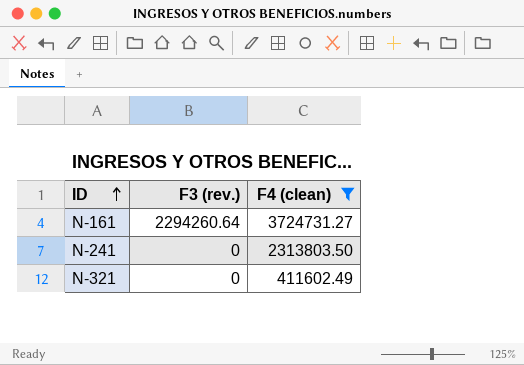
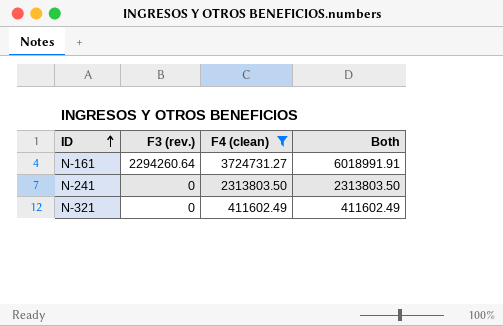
column Both | formula: none -> [F3 (rev.)] + [F4 (clean)]

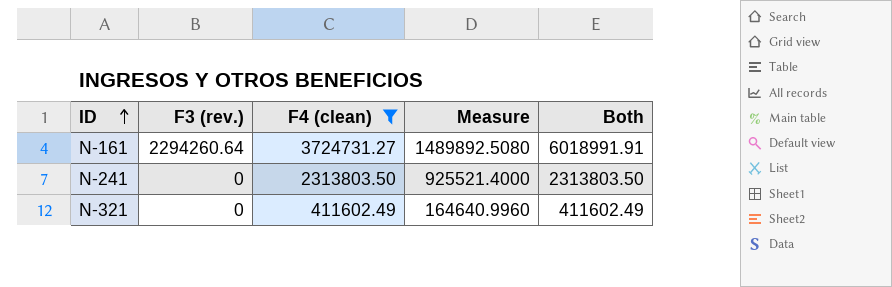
column Measure | formula: none -> [F4 (clean)] * 0.4

